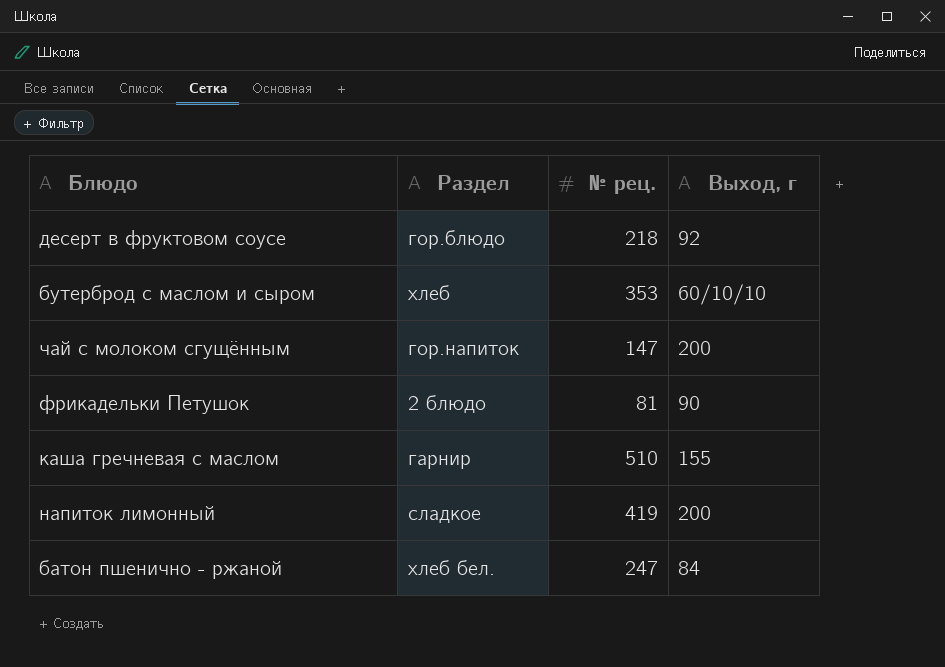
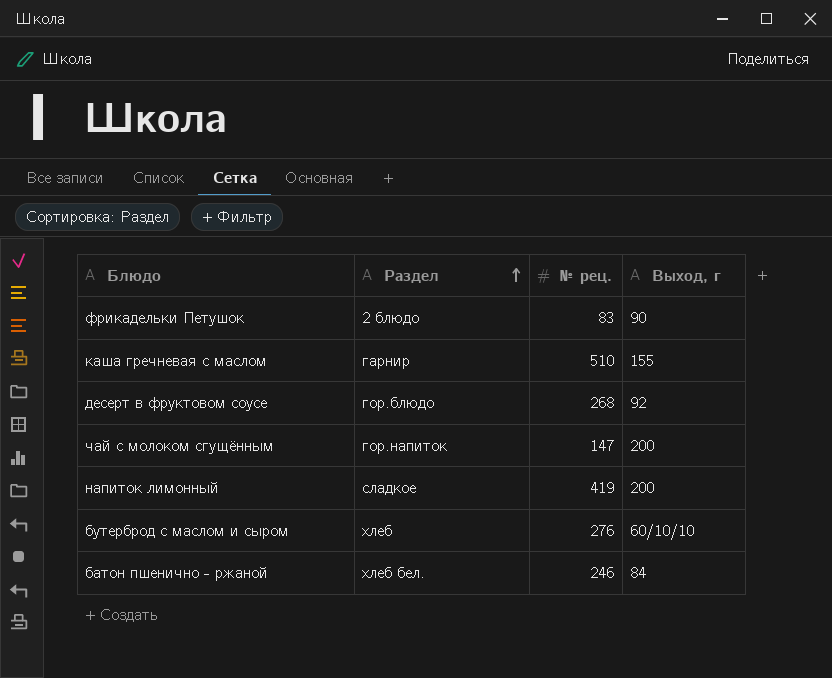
row order: none -> Раздел ascending
фрикадельки Петушок | № рец.: 81 -> 83
десерт в фруктовом соусе | № рец.: 218 -> 268
бутерброд с маслом и сыром | № рец.: 353 -> 276
батон пшенично - ржаной | № рец.: 247 -> 246

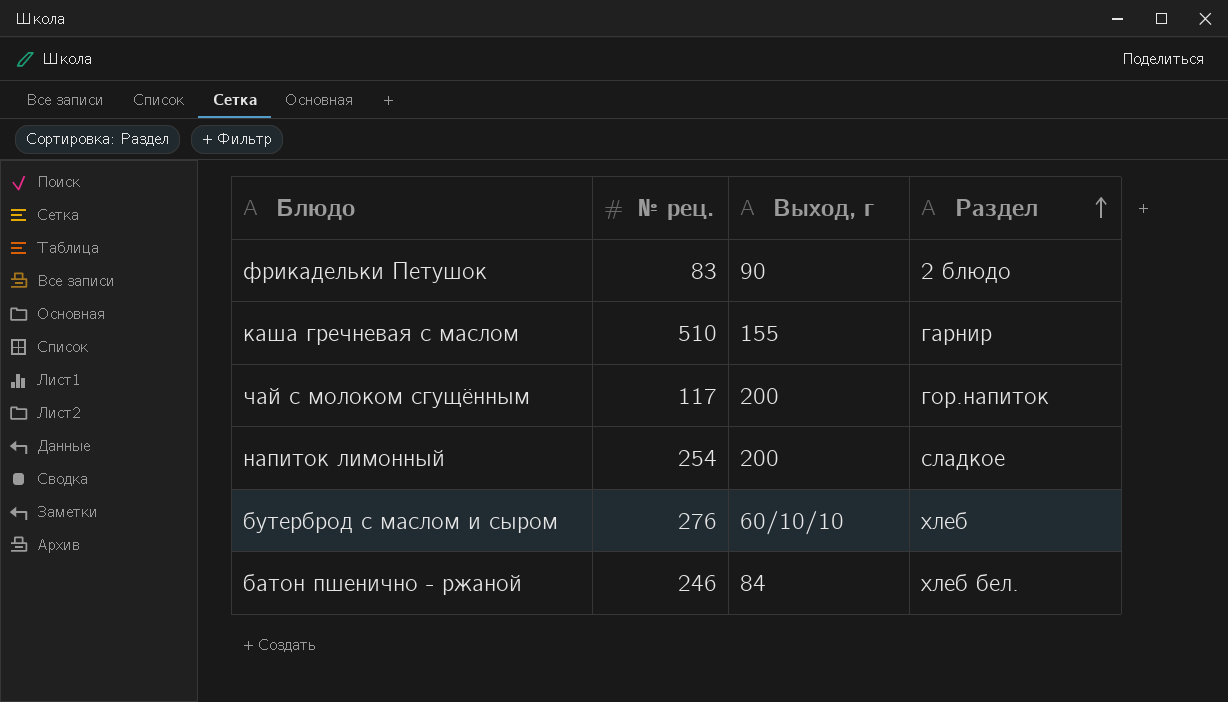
column Раздел | position: 2 -> 4
row десерт в фруктовом соусе: гор.блюдо | 268 | 92 -> none
чай с молоком сгущённым | № рец.: 147 -> 117
напиток лимонный | № рец.: 419 -> 254

